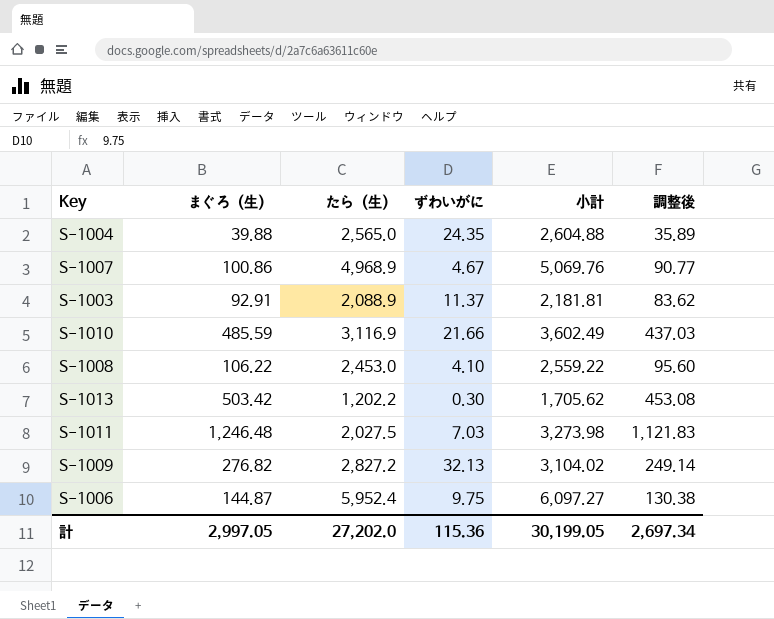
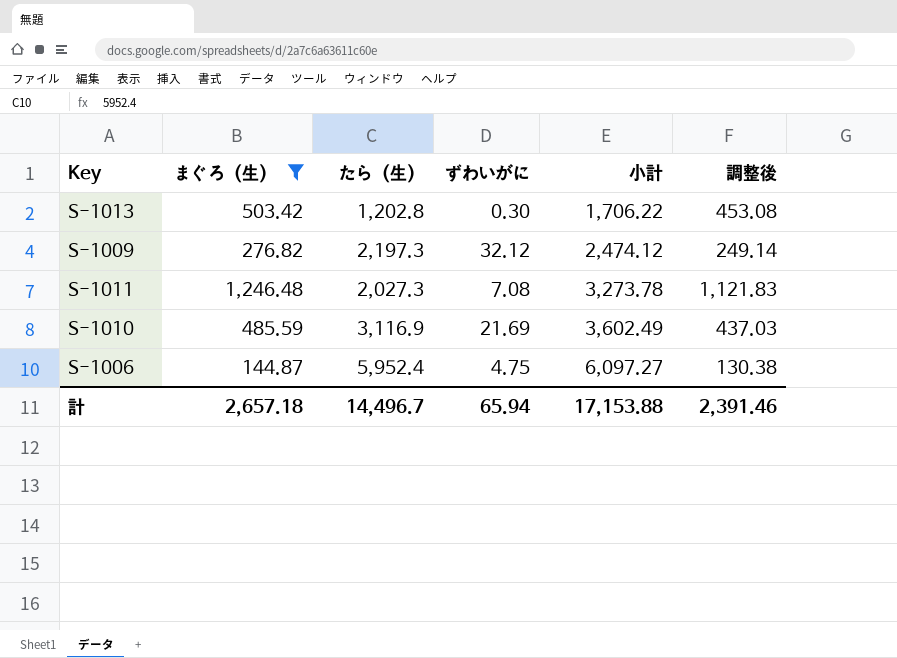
filter: none -> まぐろ（生） >= 144.87
row order: none -> 小計 ascending
S-1013 | たら（生）: 1,202.2 -> 1,202.8
S-1013 | 小計: 1,705.62 -> 1,706.22
S-1009 | たら（生）: 2,827.2 -> 2,197.3
S-1009 | ずわいがに: 32.13 -> 32.12
S-1009 | 小計: 3,104.02 -> 2,474.12
S-1011 | たら（生）: 2,027.5 -> 2,027.3
S-1011 | ずわいがに: 7.03 -> 7.08
S-1011 | 小計: 3,273.98 -> 3,273.78
S-1010 | ずわいがに: 21.66 -> 21.69
S-1006 | ずわいがに: 9.75 -> 4.75
計 | まぐろ（生）: 2,997.05 -> 2,657.18
計 | たら（生）: 27,202.0 -> 14,496.7
計 | ずわいがに: 115.36 -> 65.94
計 | 小計: 30,199.05 -> 17,153.88
計 | 調整後: 2,697.34 -> 2,391.46

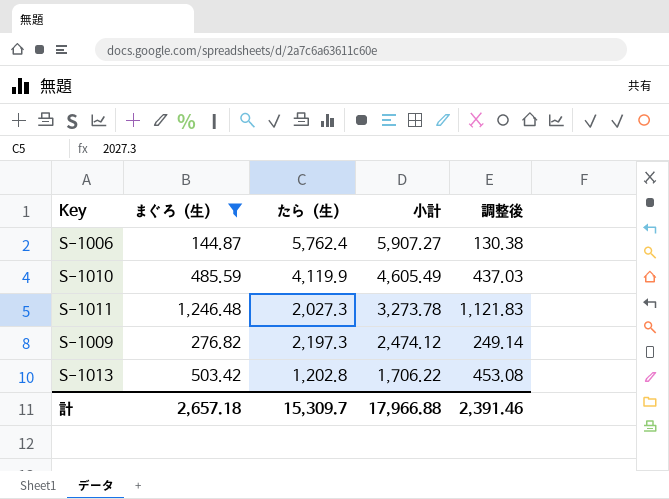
row order: 小計 ascending -> 小計 descending
column ずわいがに | position: 4 -> none
S-1006 | たら（生）: 5,952.4 -> 5,762.4
S-1006 | 小計: 6,097.27 -> 5,907.27
S-1010 | たら（生）: 3,116.9 -> 4,119.9
S-1010 | 小計: 3,602.49 -> 4,605.49
計 | たら（生）: 14,496.7 -> 15,309.7
計 | 小計: 17,153.88 -> 17,966.88

